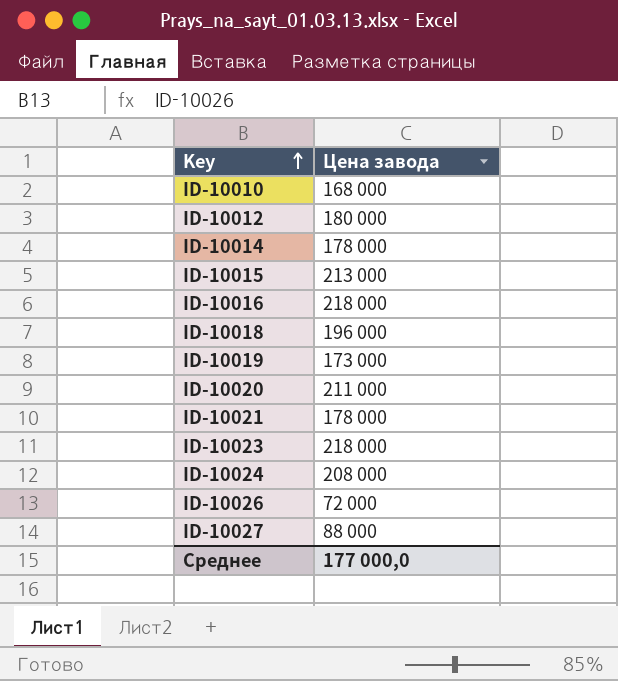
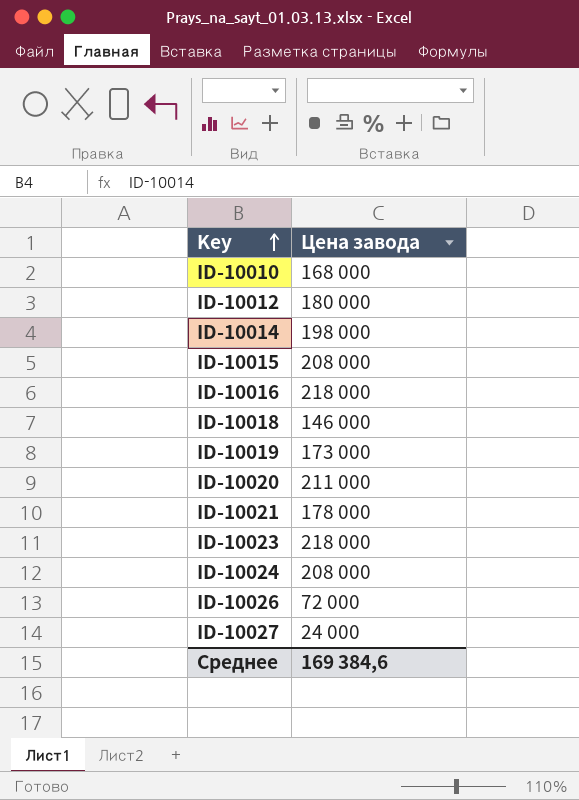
ID-10014 | Цена завода: 178 000 -> 198 000
ID-10015 | Цена завода: 213 000 -> 208 000
ID-10018 | Цена завода: 196 000 -> 146 000
ID-10027 | Цена завода: 88 000 -> 24 000
Среднее | Цена завода: 177 000,0 -> 169 384,6

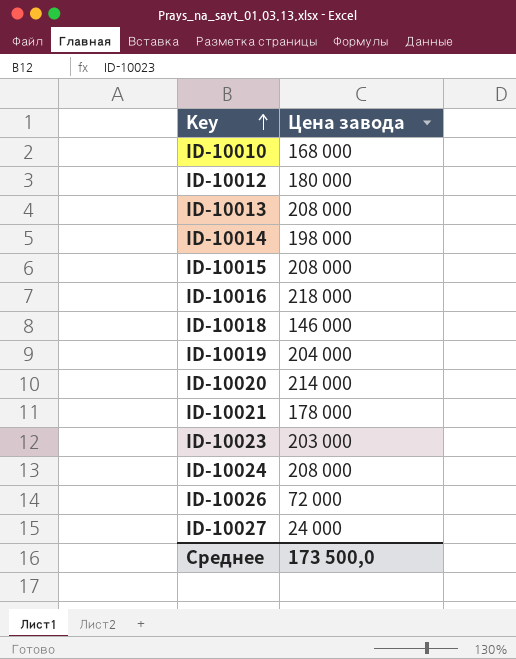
row ID-10013: none -> 208 000
ID-10019 | Цена завода: 173 000 -> 204 000
ID-10020 | Цена завода: 211 000 -> 214 000
ID-10023 | Цена завода: 218 000 -> 203 000
Среднее | Цена завода: 169 384,6 -> 173 500,0

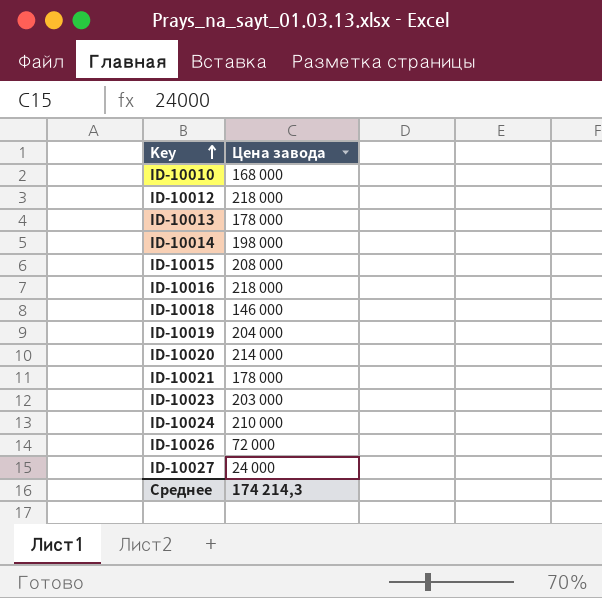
ID-10012 | Цена завода: 180 000 -> 218 000
ID-10013 | Цена завода: 208 000 -> 178 000
ID-10024 | Цена завода: 208 000 -> 210 000
Среднее | Цена завода: 173 500,0 -> 174 214,3

